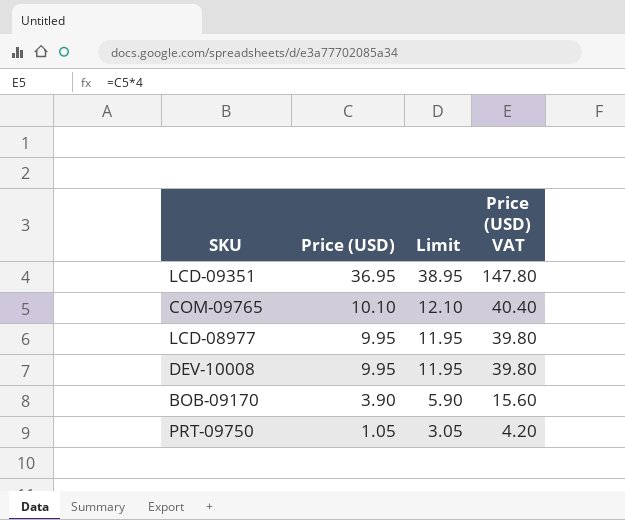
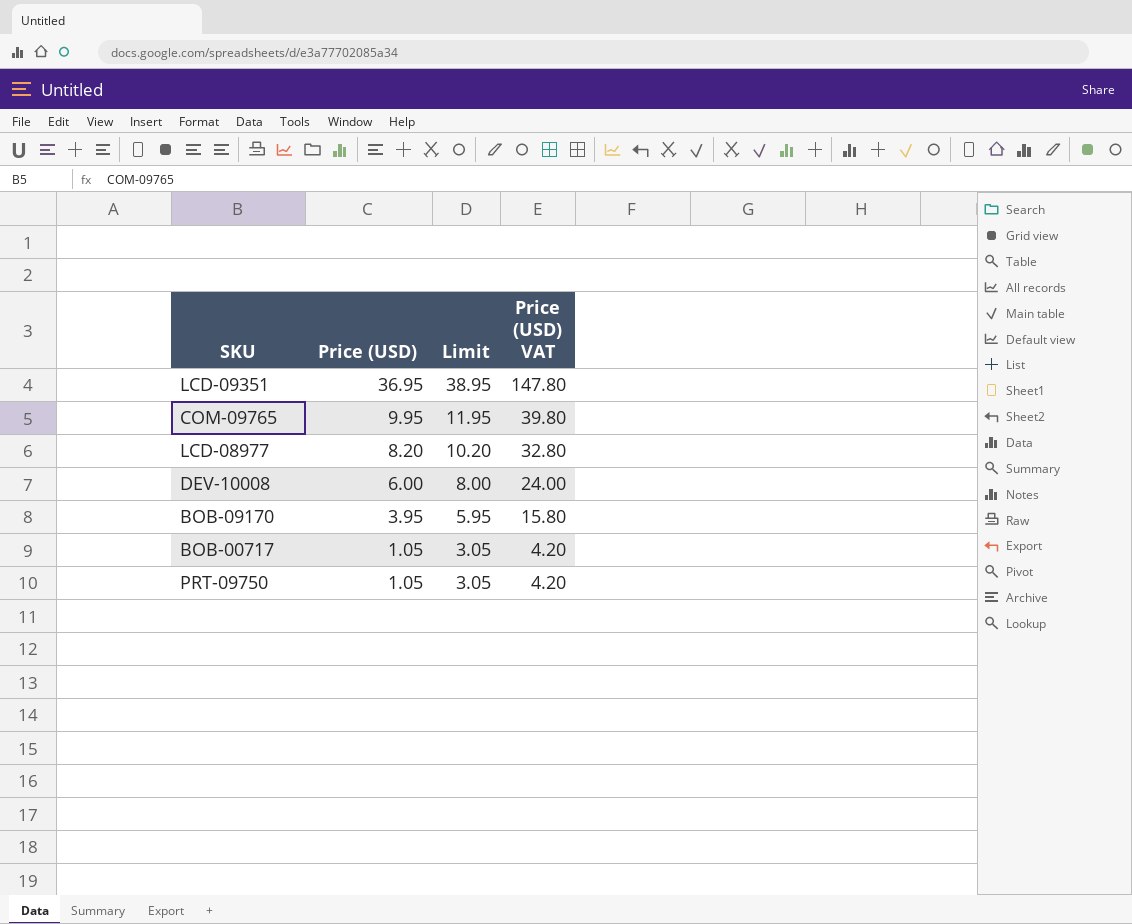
COM-09765 | Price (USD): 10.10 -> 9.95
COM-09765 | Limit: 12.10 -> 11.95
COM-09765 | Price (USD) VAT: 40.40 -> 39.80
LCD-08977 | Price (USD): 9.95 -> 8.20
LCD-08977 | Limit: 11.95 -> 10.20
LCD-08977 | Price (USD) VAT: 39.80 -> 32.80
DEV-10008 | Price (USD): 9.95 -> 6.00
DEV-10008 | Limit: 11.95 -> 8.00
DEV-10008 | Price (USD) VAT: 39.80 -> 24.00
BOB-09170 | Price (USD): 3.90 -> 3.95
BOB-09170 | Limit: 5.90 -> 5.95
BOB-09170 | Price (USD) VAT: 15.60 -> 15.80
row BOB-00717: none -> 1.05 | 3.05 | 4.20

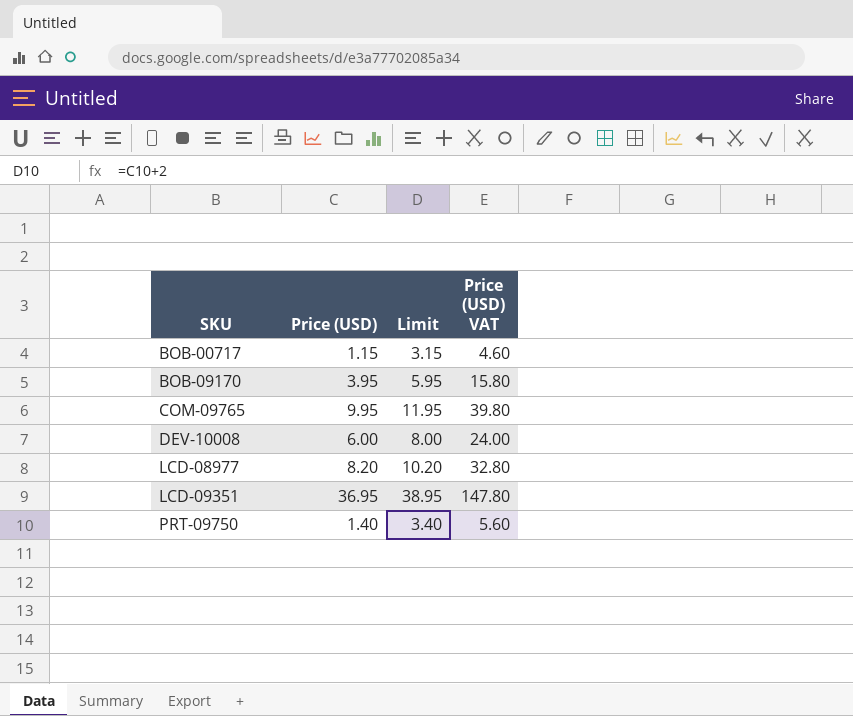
row order: Price (USD) descending -> SKU ascending
BOB-00717 | Price (USD): 1.05 -> 1.15
BOB-00717 | Limit: 3.05 -> 3.15
BOB-00717 | Price (USD) VAT: 4.20 -> 4.60
PRT-09750 | Price (USD): 1.05 -> 1.40
PRT-09750 | Limit: 3.05 -> 3.40
PRT-09750 | Price (USD) VAT: 4.20 -> 5.60

